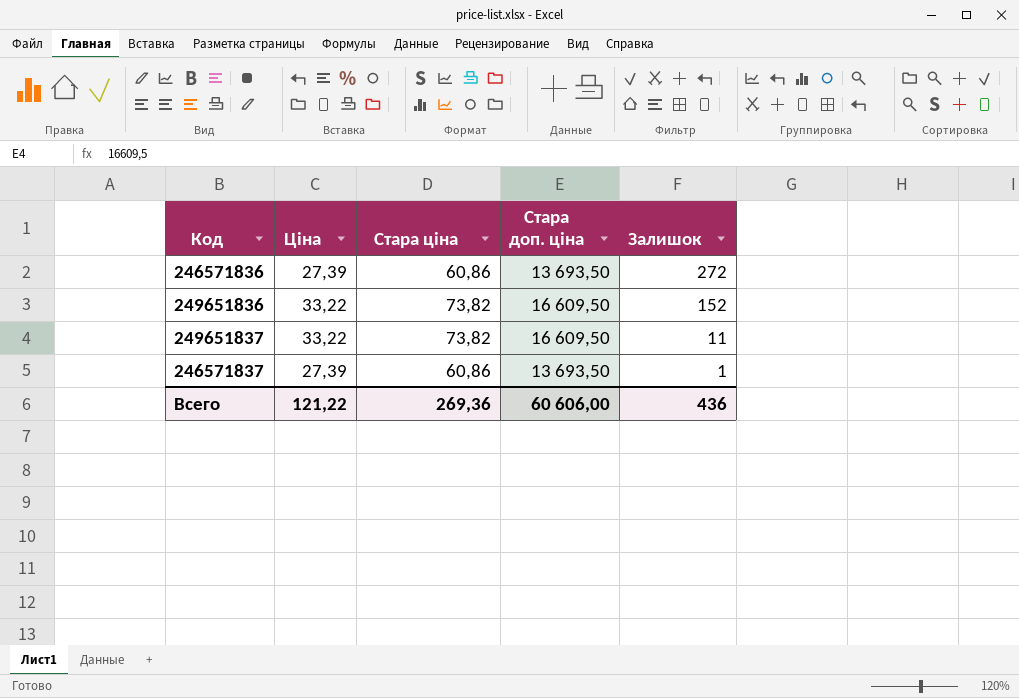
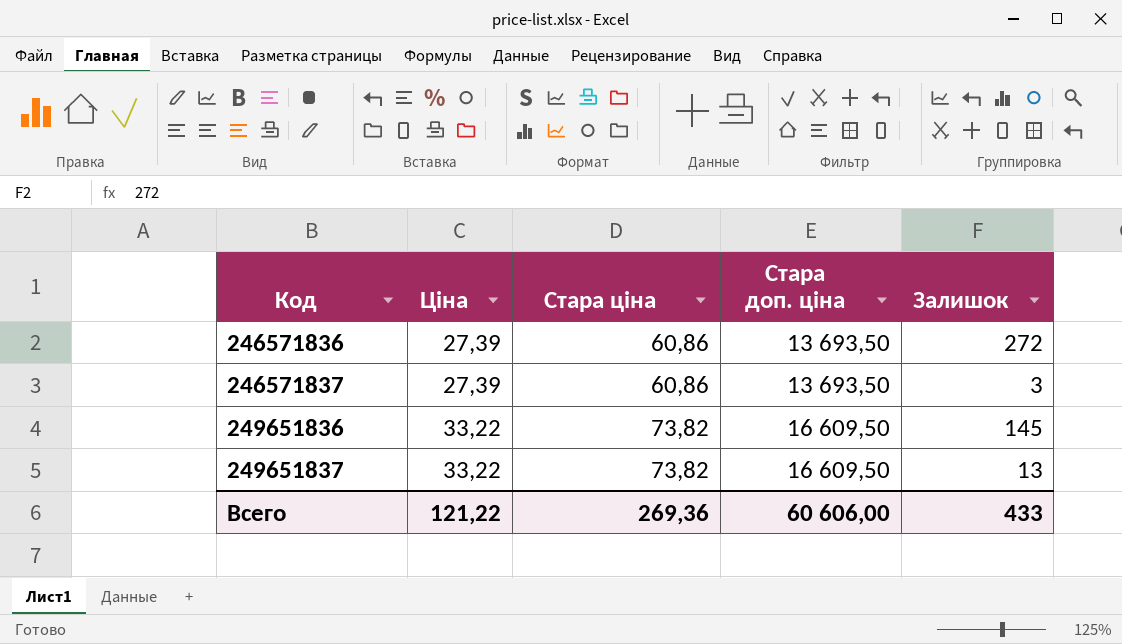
row order: Залишок descending -> Код ascending
246571837 | Залишок: 1 -> 3
249651836 | Залишок: 152 -> 145
249651837 | Залишок: 11 -> 13
Всего | Залишок: 436 -> 433

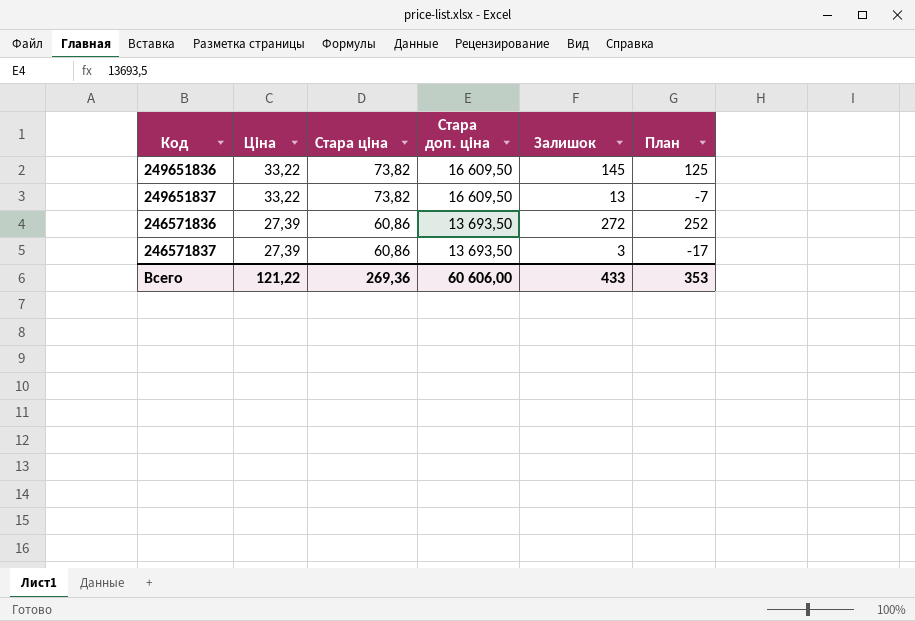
row order: Код ascending -> Ціна descending
column План | formula: none -> [Залишок] - 20

